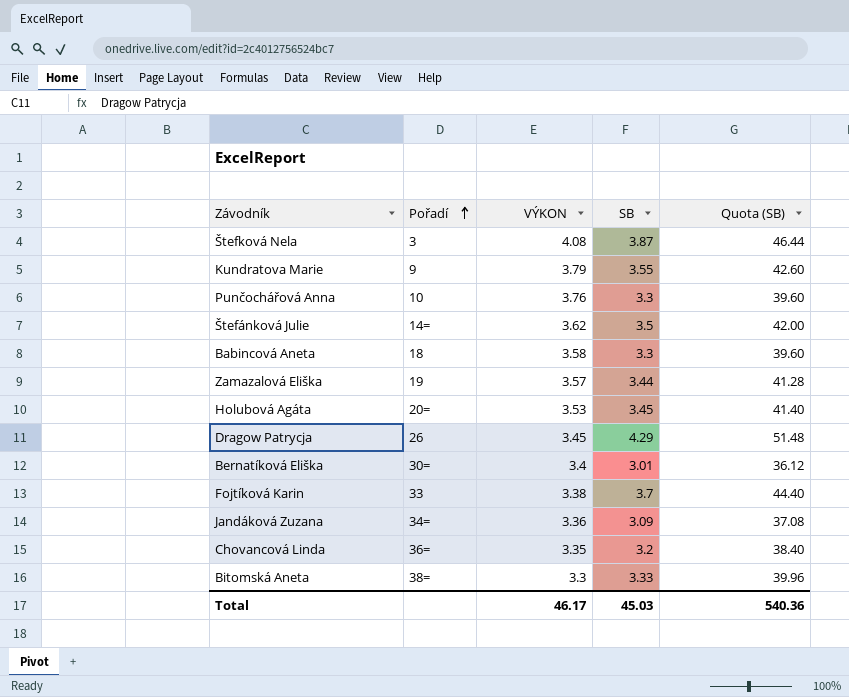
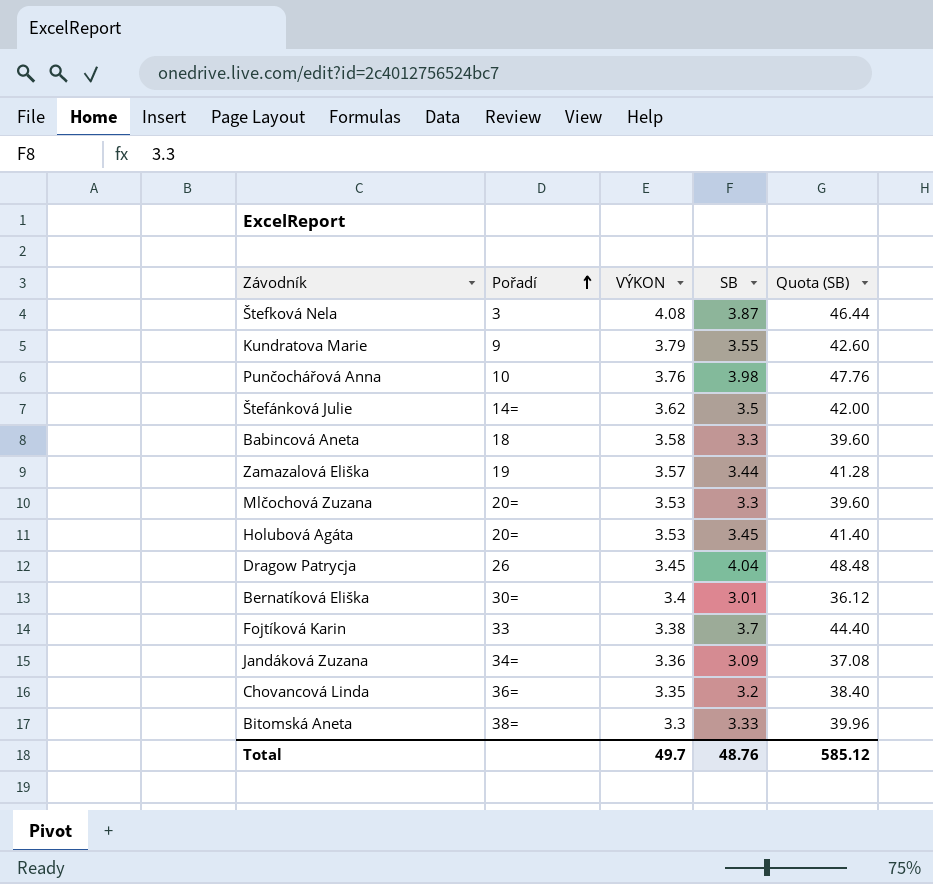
Punčochářová Anna | SB: 3.3 -> 3.98
Punčochářová Anna | Quota (SB): 39.60 -> 47.76
row Mlčochová Zuzana: none -> 20= | 3.53 | 3.3 | 39.60
Dragow Patrycja | SB: 4.29 -> 4.04
Dragow Patrycja | Quota (SB): 51.48 -> 48.48
Total | VÝKON: 46.17 -> 49.7
Total | SB: 45.03 -> 48.76
Total | Quota (SB): 540.36 -> 585.12

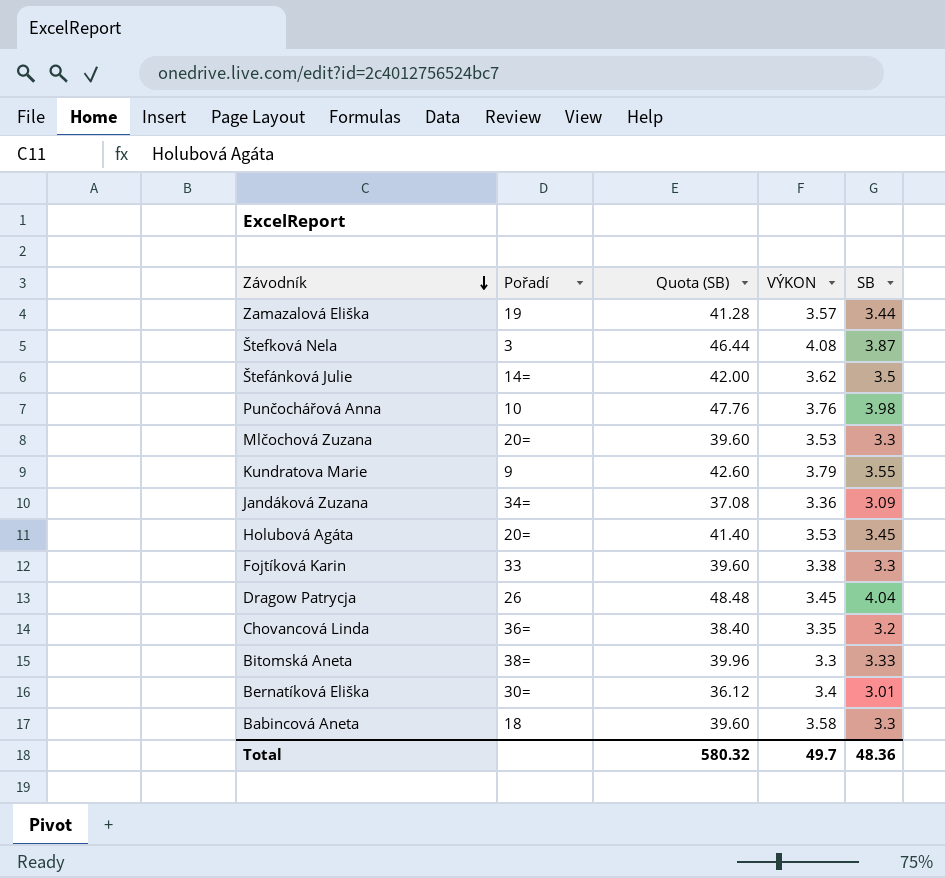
row order: Pořadí ascending -> Závodník descending
column Quota (SB) | position: 5 -> 3
Fojtíková Karin | Quota (SB): 44.40 -> 39.60
Fojtíková Karin | SB: 3.7 -> 3.3
Total | Quota (SB): 585.12 -> 580.32
Total | SB: 48.76 -> 48.36

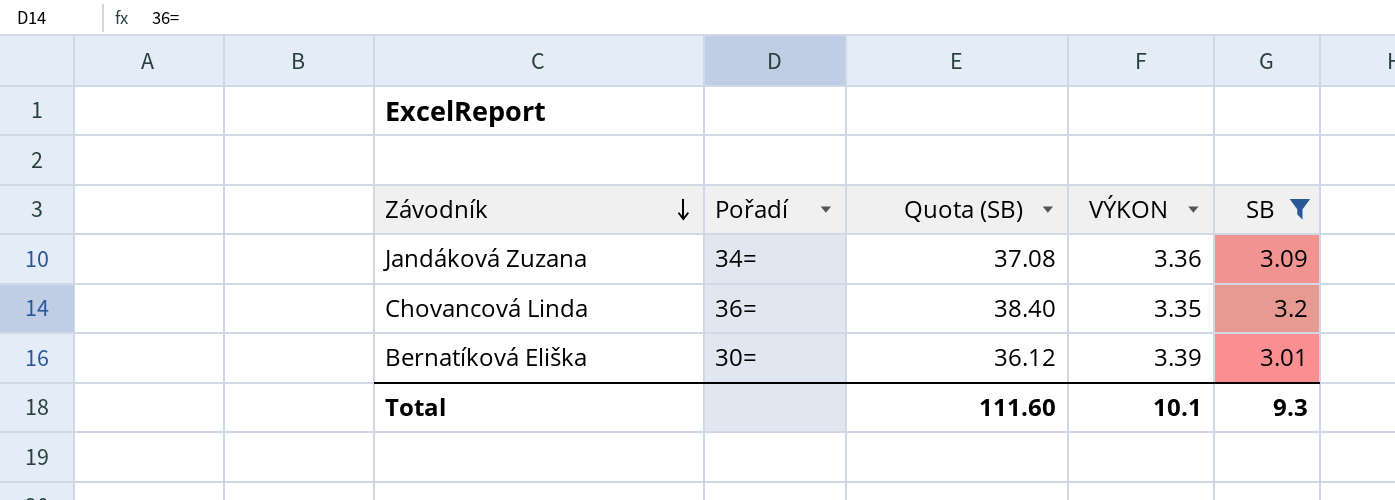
filter: none -> SB <= 3.2
Bernatíková Eliška | VÝKON: 3.4 -> 3.39
Total | Quota (SB): 580.32 -> 111.60
Total | VÝKON: 49.7 -> 10.1
Total | SB: 48.36 -> 9.3

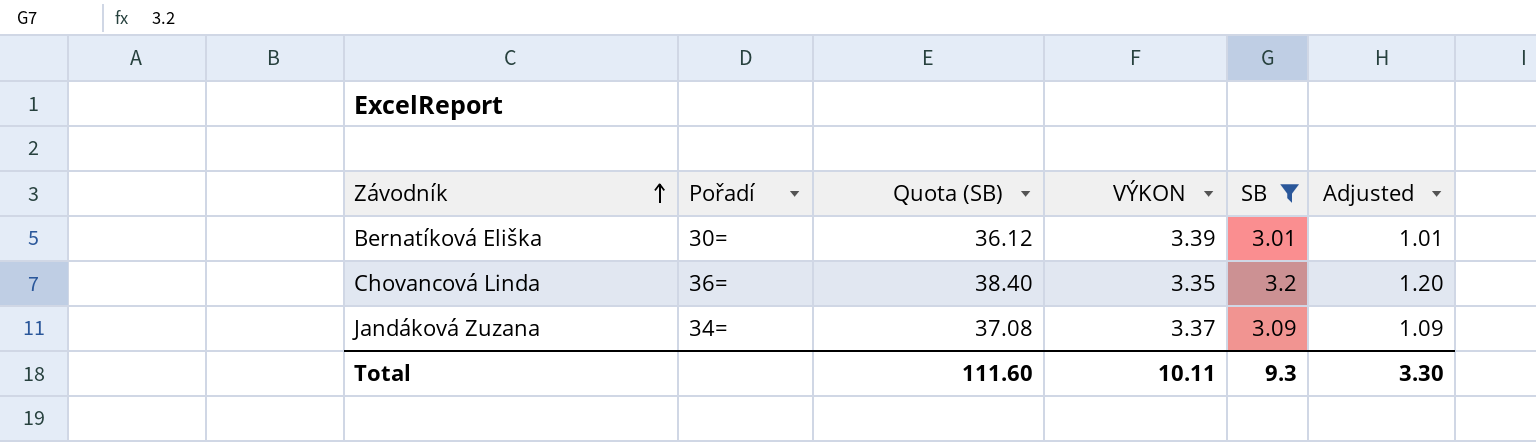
row order: Závodník descending -> Závodník ascending
column Adjusted | formula: none -> [SB] - 2
Jandáková Zuzana | VÝKON: 3.36 -> 3.37
Total | VÝKON: 10.1 -> 10.11

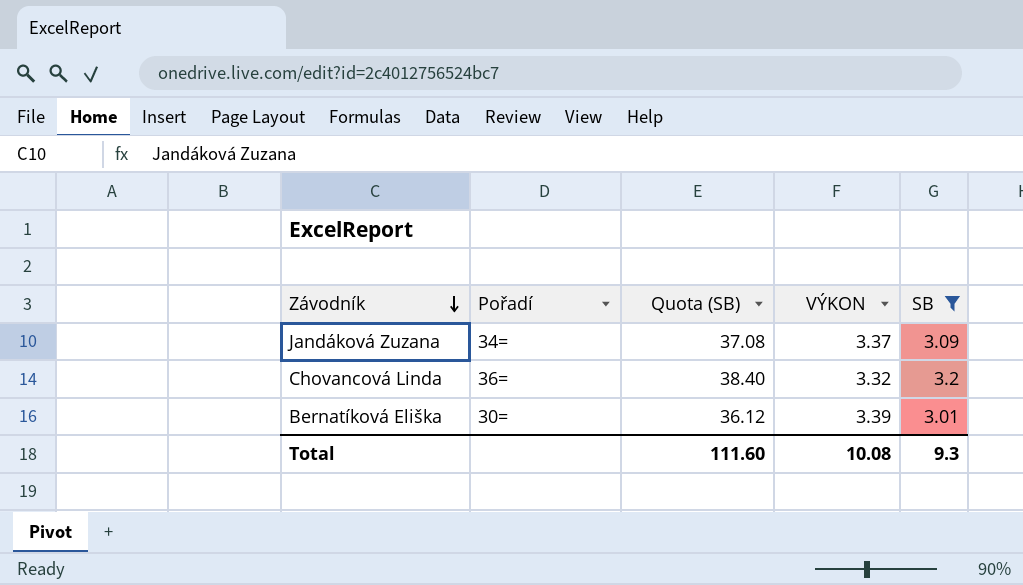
row order: Závodník ascending -> Závodník descending
column Adjusted | formula: [SB] - 2 -> none
Chovancová Linda | VÝKON: 3.35 -> 3.32
Total | VÝKON: 10.11 -> 10.08

